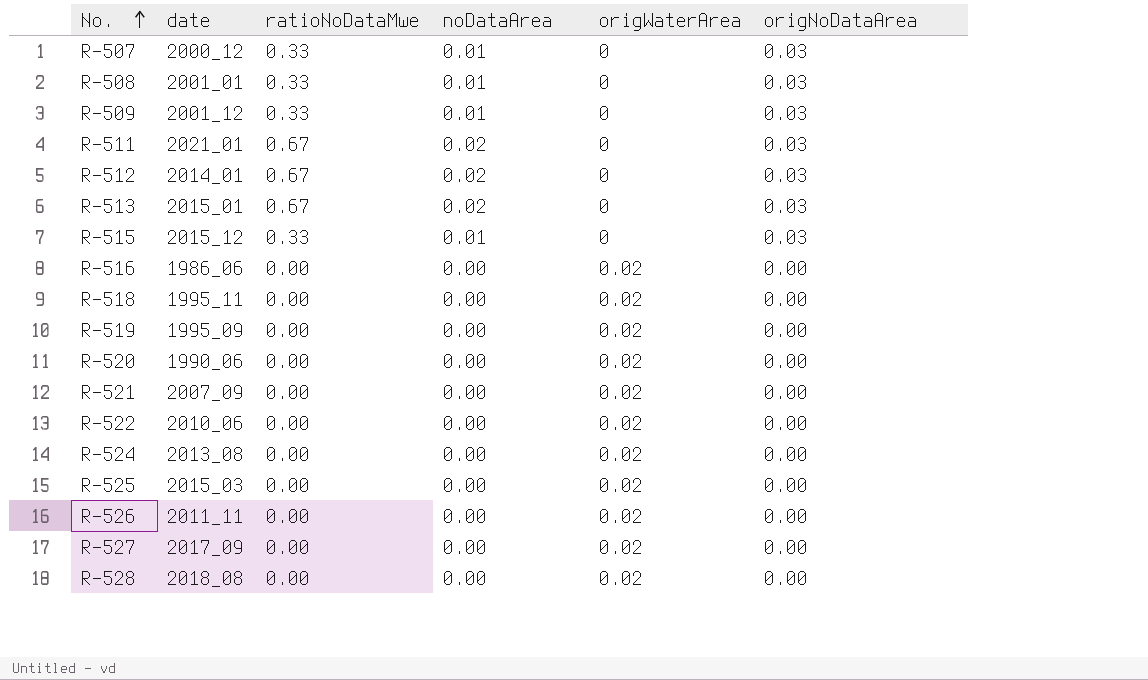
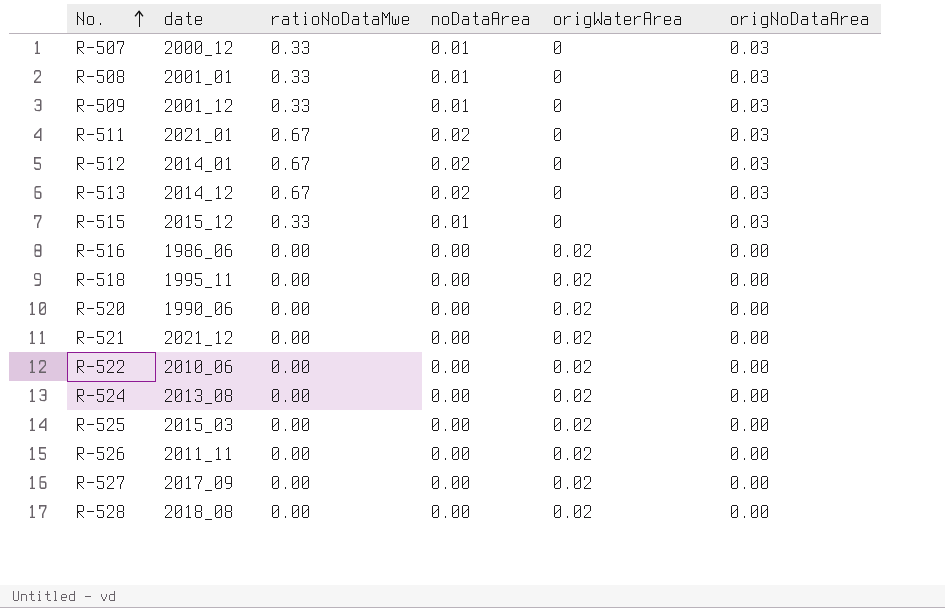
row R-519: 1995_09 | 0.00 | 0.00 | 0.02 | 0.00 -> none
R-513 | date: 2015_01 -> 2014_12
R-521 | date: 2007_09 -> 2021_12

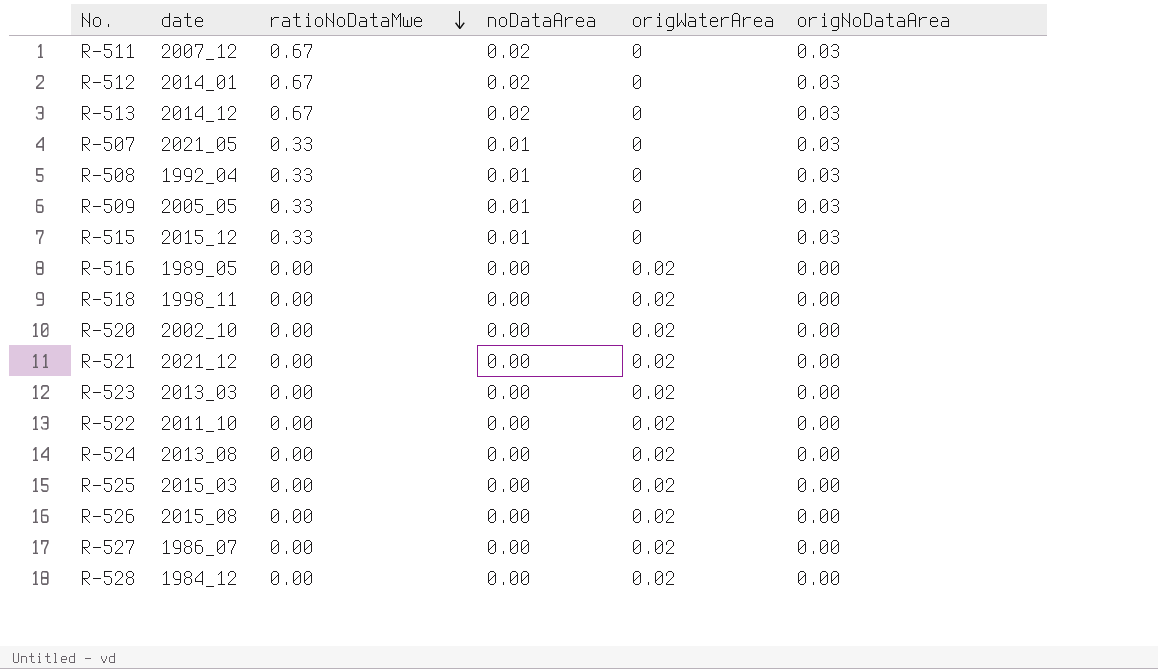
row order: No. ascending -> ratioNoDataMwe descending
R-511 | date: 2021_01 -> 2007_12
R-507 | date: 2000_12 -> 2021_05
R-508 | date: 2001_01 -> 1992_04
R-509 | date: 2001_12 -> 2005_05
R-516 | date: 1986_06 -> 1989_05
R-518 | date: 1995_11 -> 1998_11
R-520 | date: 1990_06 -> 2002_10
row R-523: none -> 2013_03 | 0.00 | 0.00 | 0.02 | 0.00
R-522 | date: 2010_06 -> 2011_10
R-526 | date: 2011_11 -> 2015_08
R-527 | date: 2017_09 -> 1986_07
R-528 | date: 2018_08 -> 1984_12

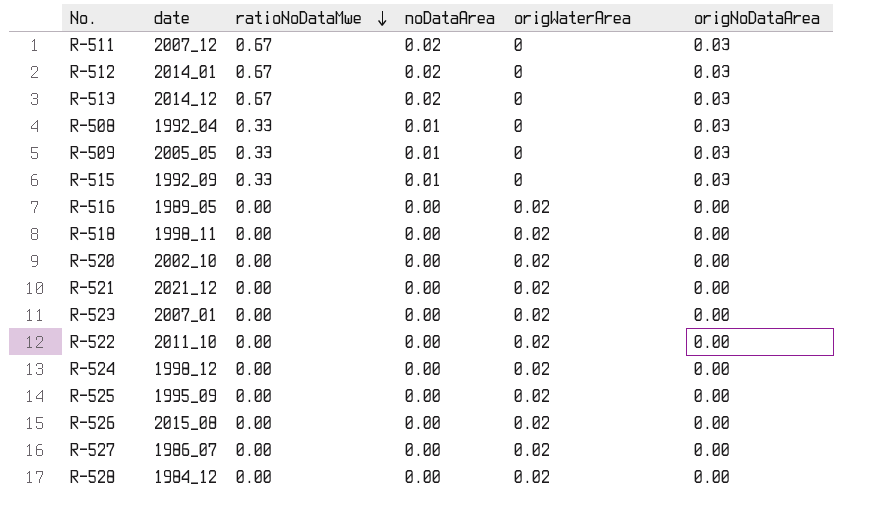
row R-507: 2021_05 | 0.33 | 0.01 | 0 | 0.03 -> none
R-515 | date: 2015_12 -> 1992_09
R-523 | date: 2013_03 -> 2007_01
R-524 | date: 2013_08 -> 1998_12
R-525 | date: 2015_03 -> 1995_09

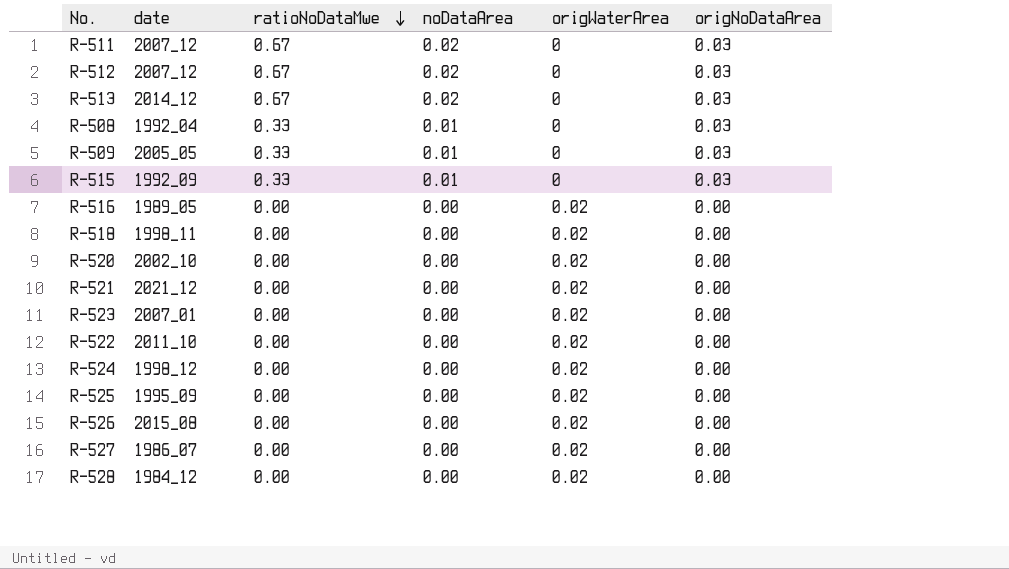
R-512 | date: 2014_01 -> 2007_12

